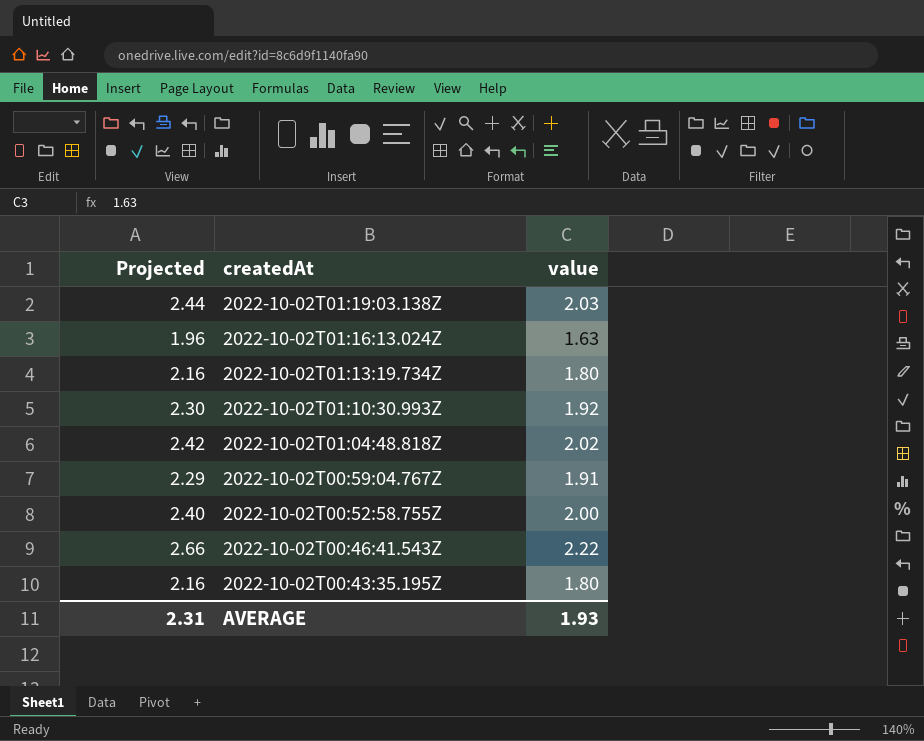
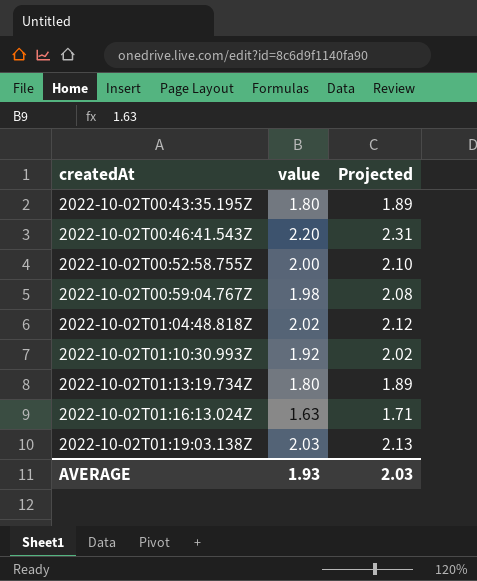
row order: createdAt descending -> createdAt ascending
column Projected | formula: [value] * 1.2 -> [value] * 1.05
column Projected | position: 1 -> 3
2022-10-02T00:46:41.543Z | value: 2.22 -> 2.20
2022-10-02T00:59:04.767Z | value: 1.91 -> 1.98
AVERAGE | Projected: 2.31 -> 2.03

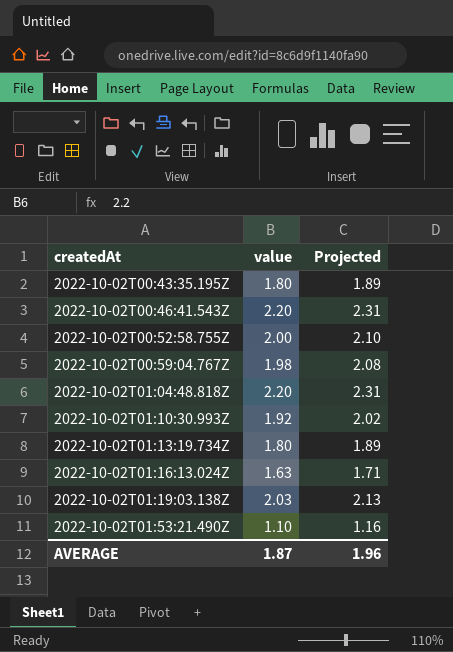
2022-10-02T01:04:48.818Z | value: 2.02 -> 2.20
2022-10-02T01:04:48.818Z | Projected: 2.12 -> 2.31
row 2022-10-02T01:53:21.490Z: none -> 1.10 | 1.16
AVERAGE | value: 1.93 -> 1.87
AVERAGE | Projected: 2.03 -> 1.96

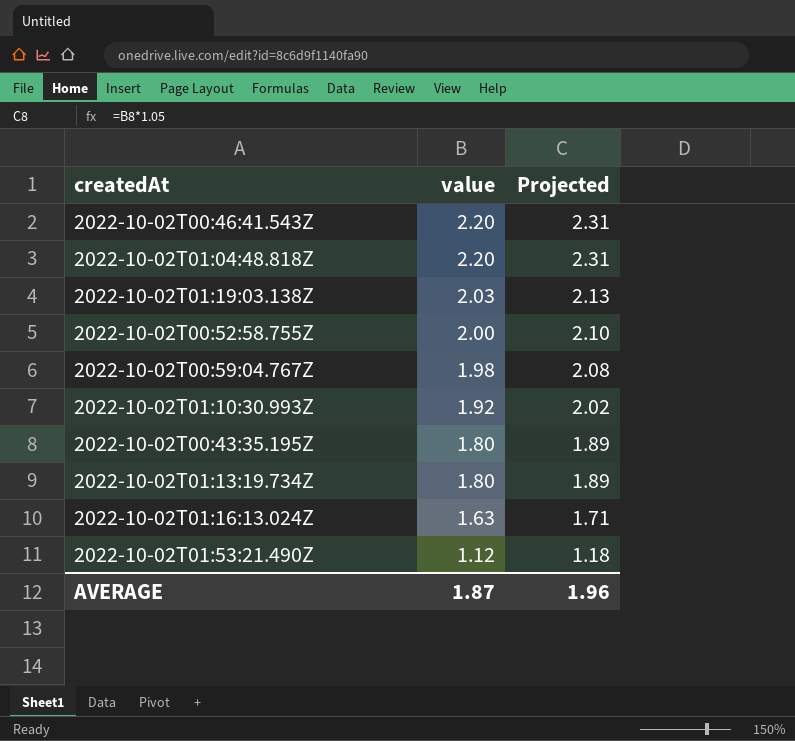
row order: createdAt ascending -> value descending
2022-10-02T01:53:21.490Z | value: 1.10 -> 1.12
2022-10-02T01:53:21.490Z | Projected: 1.16 -> 1.18

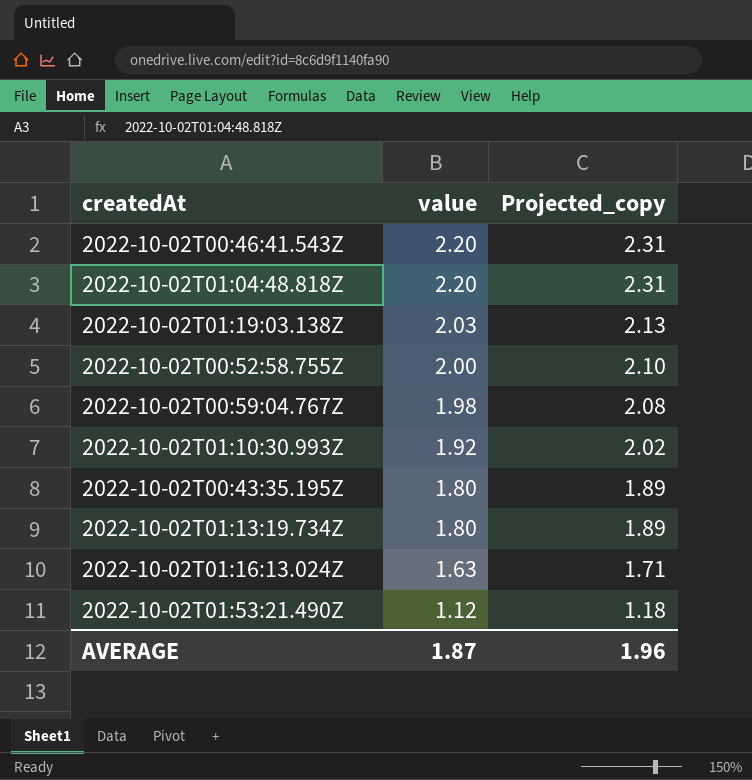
column name: Projected -> Projected_copy

